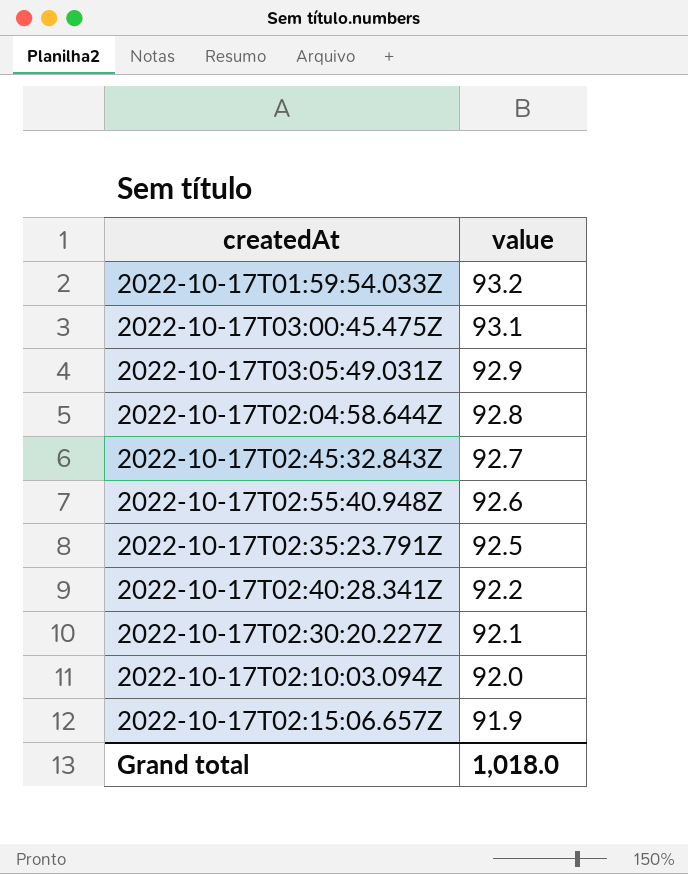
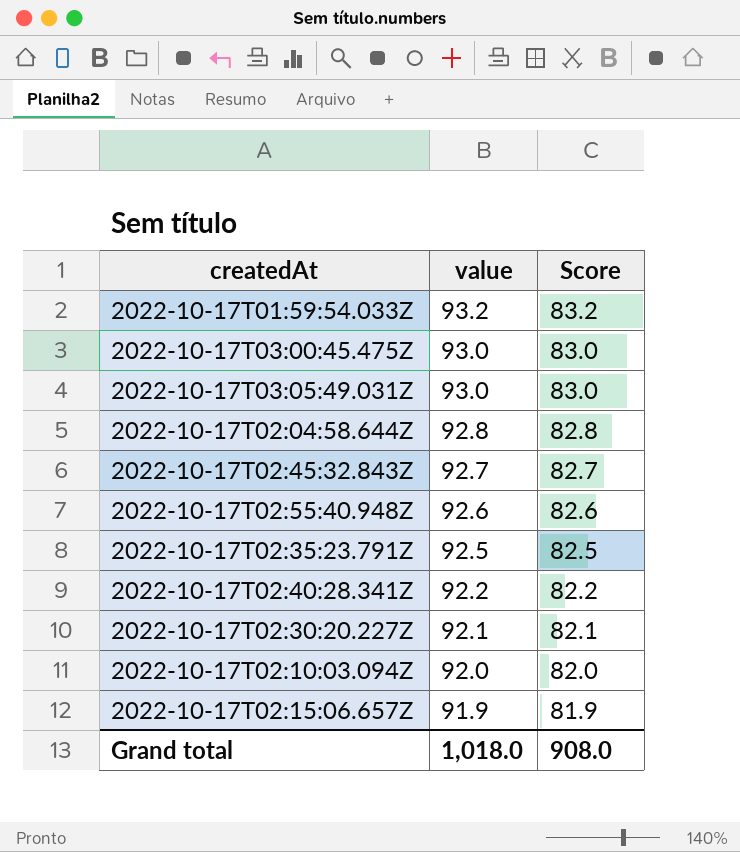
column Score | formula: none -> [value] - 10
2022-10-17T03:00:45.475Z | value: 93.1 -> 93.0
2022-10-17T03:05:49.031Z | value: 92.9 -> 93.0

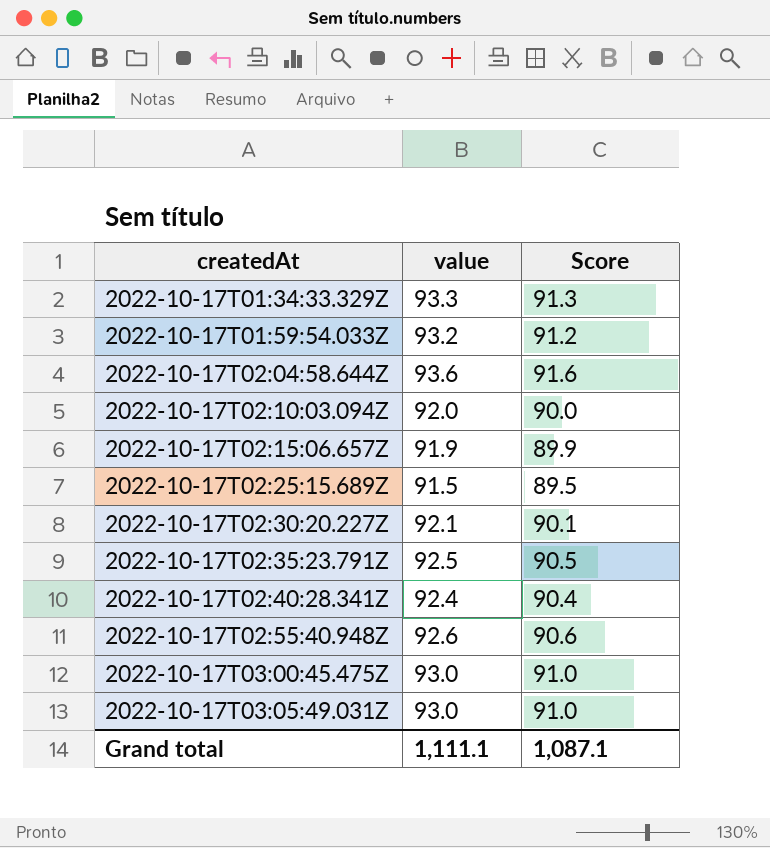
row order: value descending -> createdAt ascending
column Score | formula: [value] - 10 -> [value] - 2
row 2022-10-17T02:45:32.843Z: 92.7 | 82.7 -> none
row 2022-10-17T01:34:33.329Z: none -> 93.3 | 91.3
2022-10-17T02:04:58.644Z | value: 92.8 -> 93.6
row 2022-10-17T02:25:15.689Z: none -> 91.5 | 89.5
2022-10-17T02:40:28.341Z | value: 92.2 -> 92.4
Grand total | value: 1,018.0 -> 1,111.1
Grand total | Score: 908.0 -> 1,087.1

